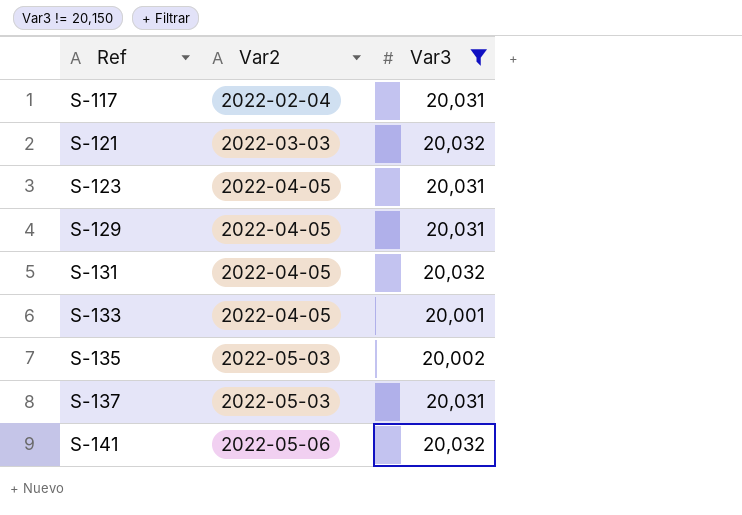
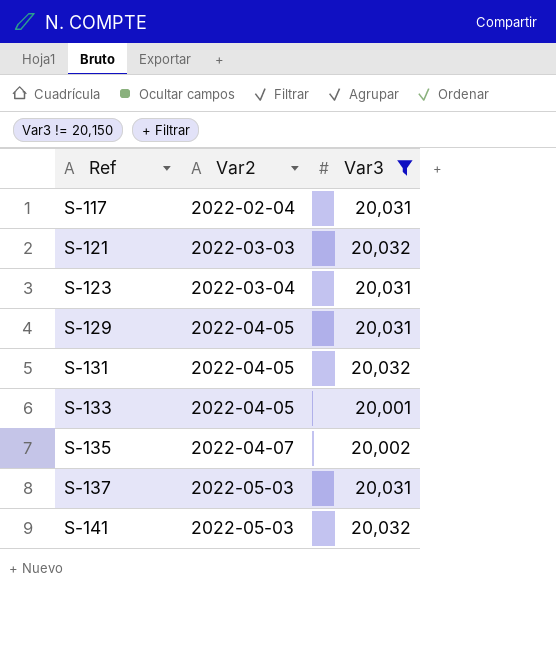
S-123 | Var2: 2022-04-05 -> 2022-03-04
S-135 | Var2: 2022-05-03 -> 2022-04-07
S-141 | Var2: 2022-05-06 -> 2022-05-03

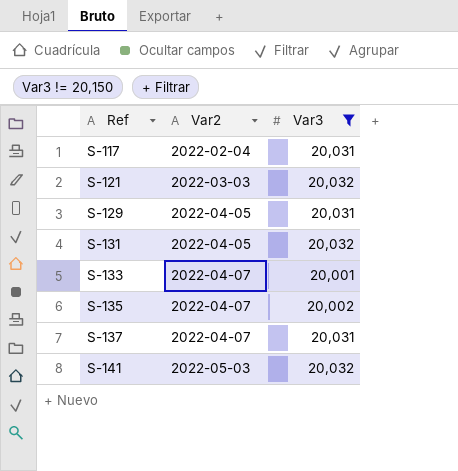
row S-123: 2022-03-04 | 20,031 -> none
S-133 | Var2: 2022-04-05 -> 2022-04-07
S-137 | Var2: 2022-05-03 -> 2022-04-07

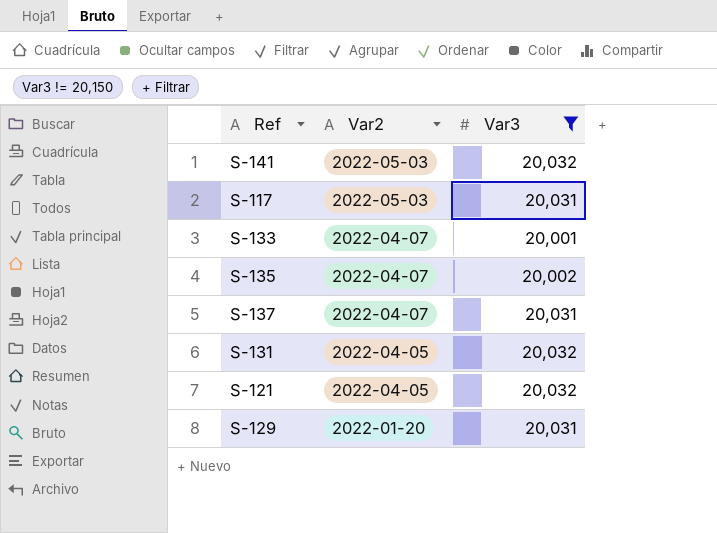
row order: Ref ascending -> Var2 descending
S-117 | Var2: 2022-02-04 -> 2022-05-03
S-121 | Var2: 2022-03-03 -> 2022-04-05
S-129 | Var2: 2022-04-05 -> 2022-01-20

